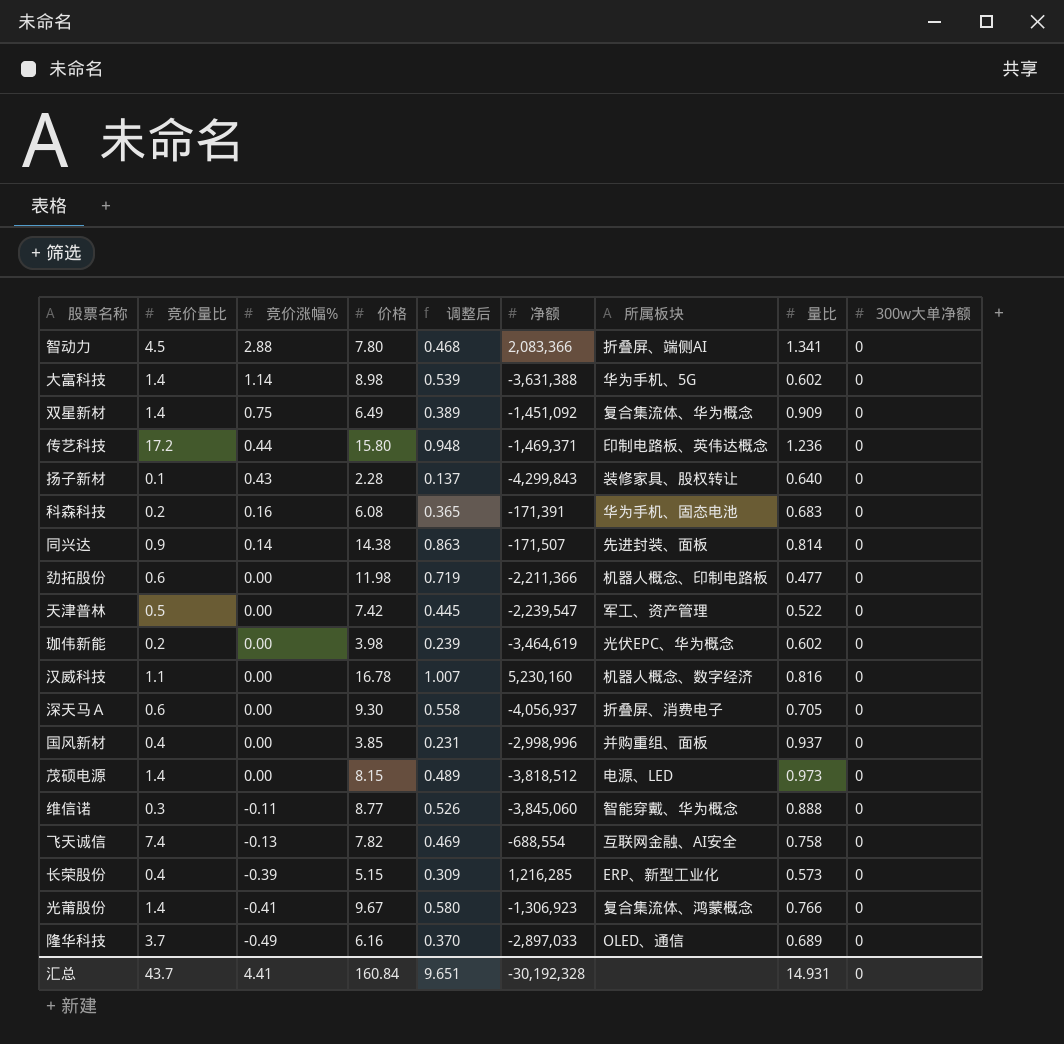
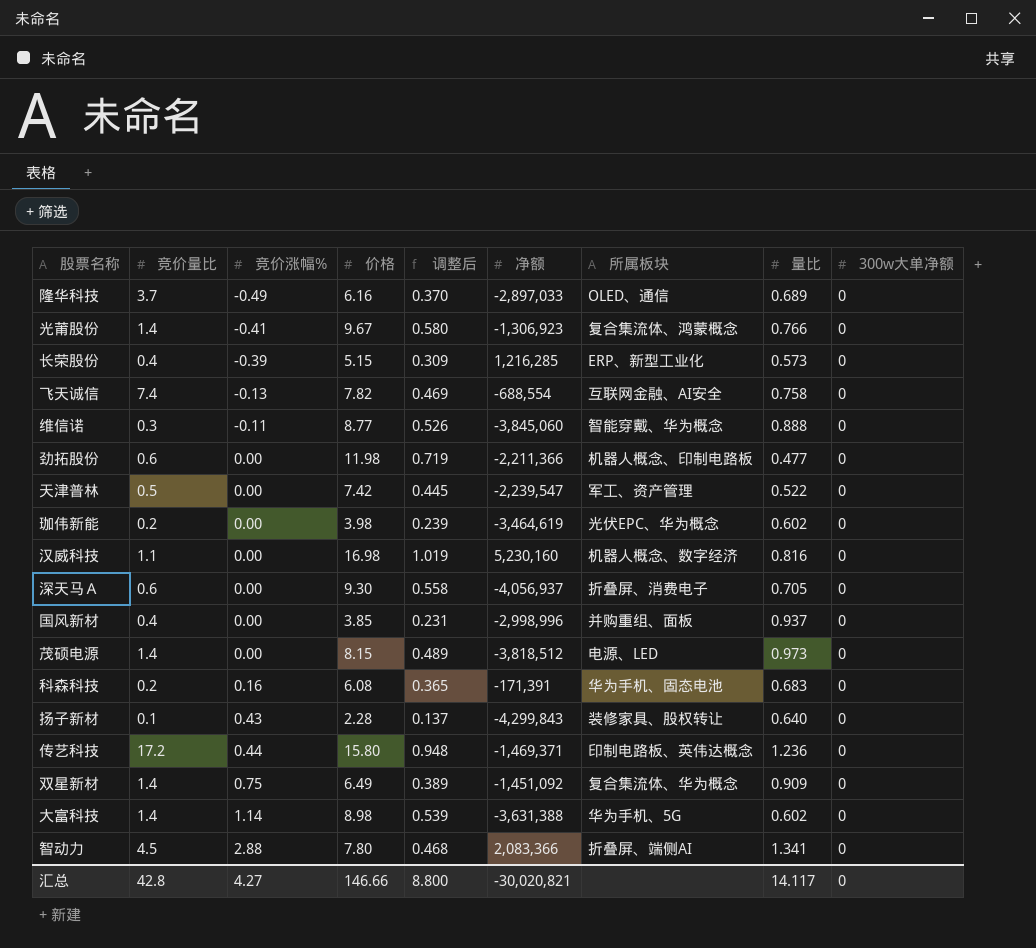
row order: 竞价涨幅% descending -> 竞价涨幅% ascending
row 同兴达: 0.9 | 0.14 | 14.38 | 0.863 | -171,507 | 先进封装、面板 | 0.814 | 0 -> none
汉威科技 | 价格: 16.78 -> 16.98
汉威科技 | 调整后: 1.007 -> 1.019
汇总 | 竞价量比: 43.7 -> 42.8
汇总 | 竞价涨幅%: 4.41 -> 4.27
汇总 | 价格: 160.84 -> 146.66
汇总 | 调整后: 9.651 -> 8.800
汇总 | 净额: -30,192,328 -> -30,020,821
汇总 | 量比: 14.931 -> 14.117

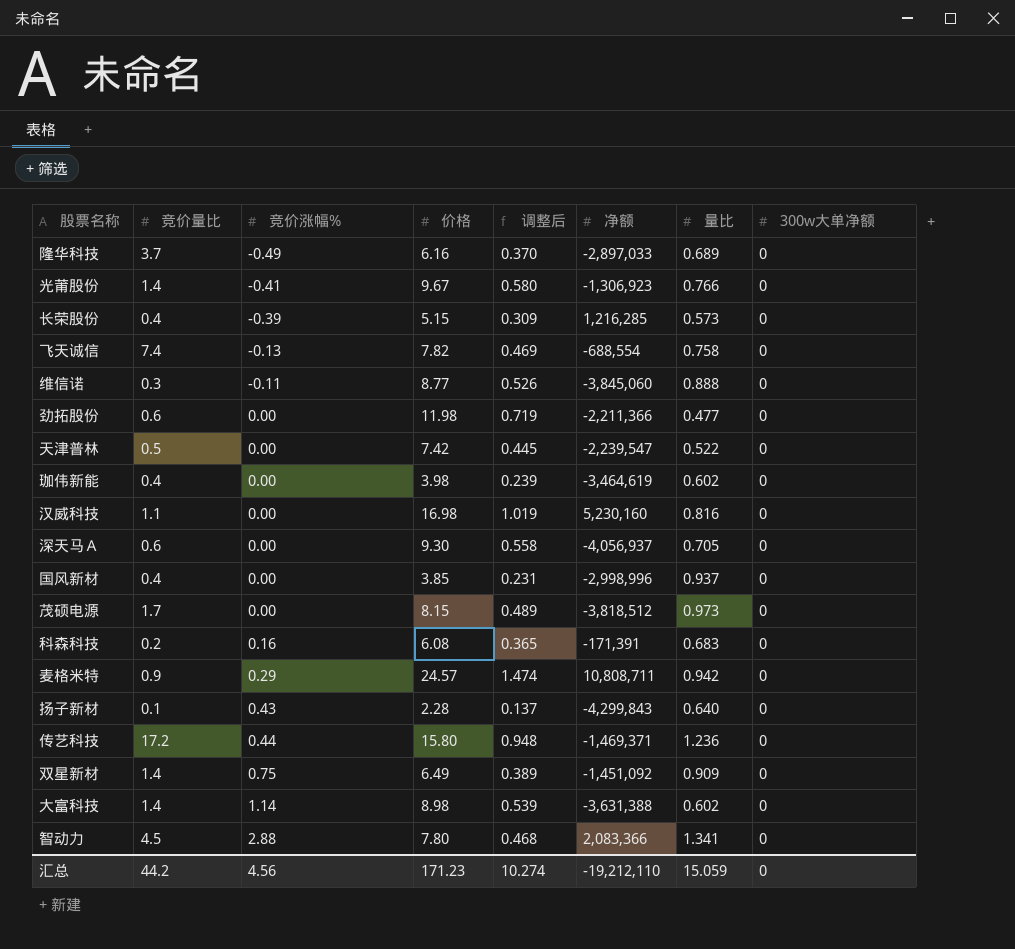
column 所属板块 | position: 7 -> none
珈伟新能 | 竞价量比: 0.2 -> 0.4
茂硕电源 | 竞价量比: 1.4 -> 1.7
row 麦格米特: none -> 0.9 | 0.29 | 24.57 | 1.474 | 10,808,711 | 0.942 | 0
汇总 | 竞价量比: 42.8 -> 44.2
汇总 | 竞价涨幅%: 4.27 -> 4.56
汇总 | 价格: 146.66 -> 171.23
汇总 | 调整后: 8.800 -> 10.274
汇总 | 净额: -30,020,821 -> -19,212,110
汇总 | 量比: 14.117 -> 15.059

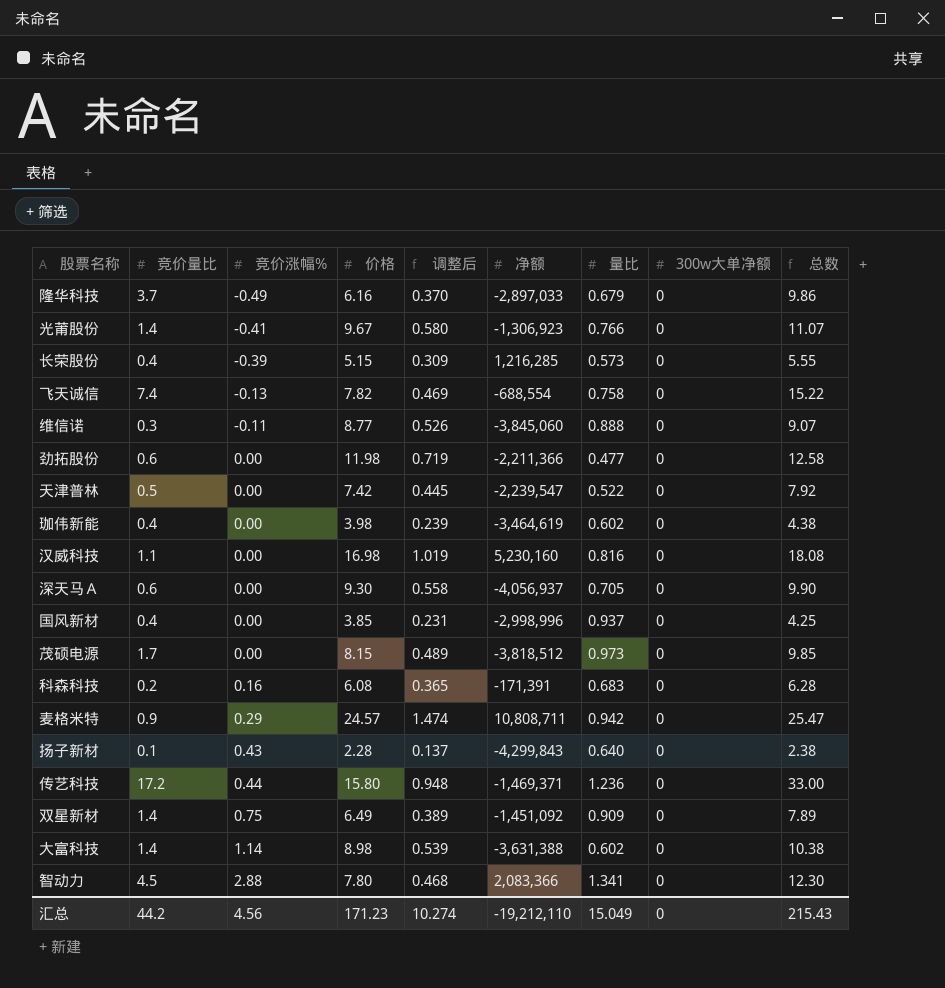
column 总数 | formula: none -> [竞价量比] + [价格]
隆华科技 | 量比: 0.689 -> 0.679
汇总 | 量比: 15.059 -> 15.049

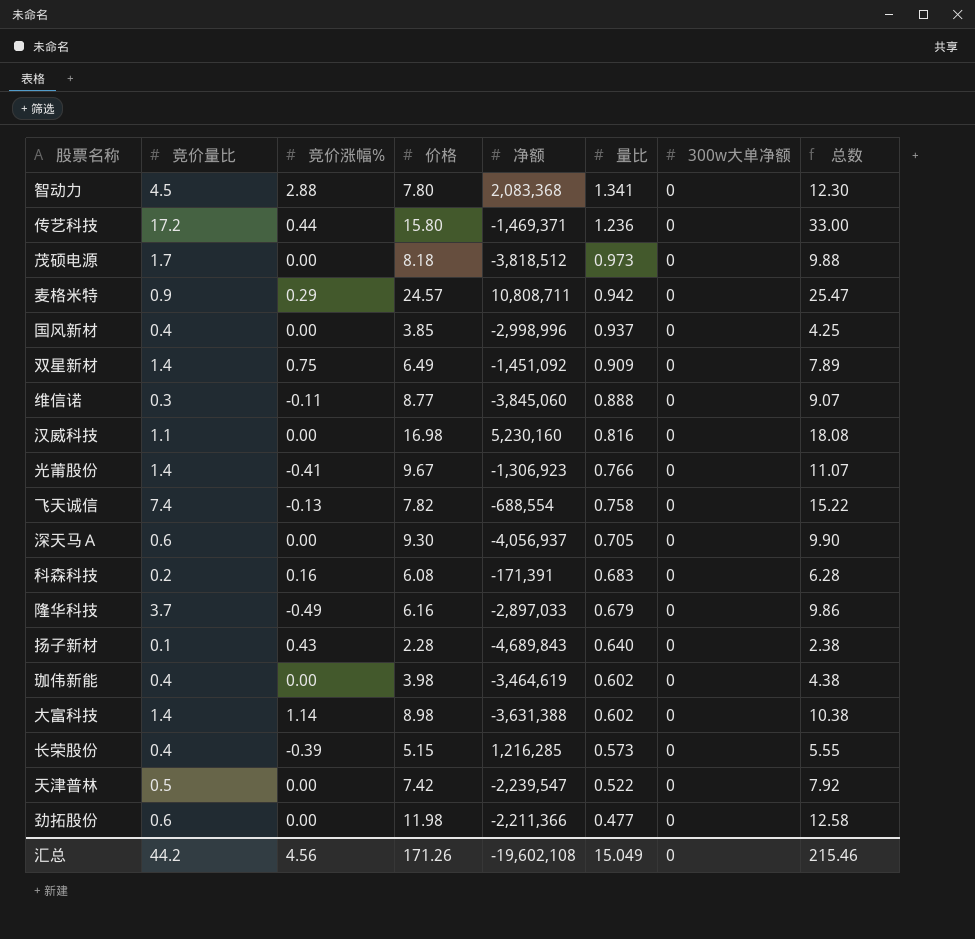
row order: 竞价涨幅% ascending -> 量比 descending
column 调整后 | formula: [价格] * 0.06 -> none
智动力 | 净额: 2,083,366 -> 2,083,368
茂硕电源 | 价格: 8.15 -> 8.18
茂硕电源 | 总数: 9.85 -> 9.88
扬子新材 | 净额: -4,299,843 -> -4,689,843
汇总 | 价格: 171.23 -> 171.26
汇总 | 净额: -19,212,110 -> -19,602,108
汇总 | 总数: 215.43 -> 215.46

